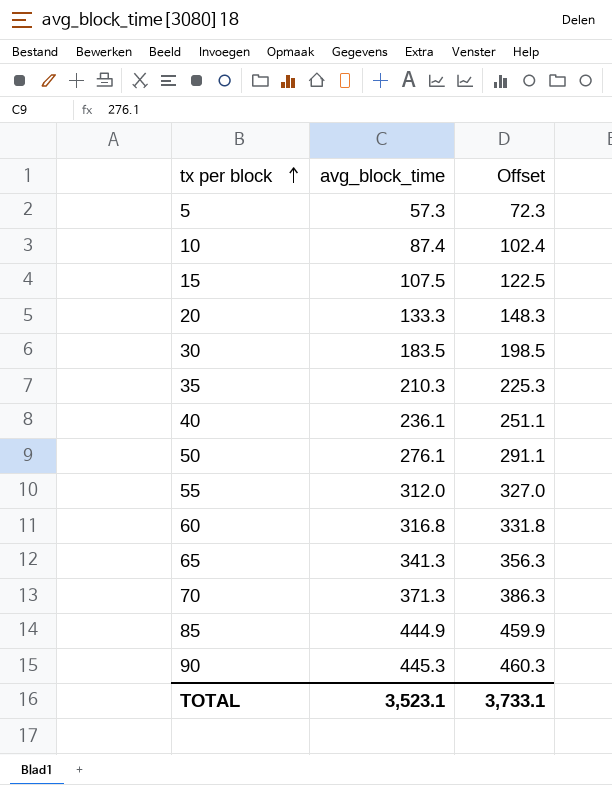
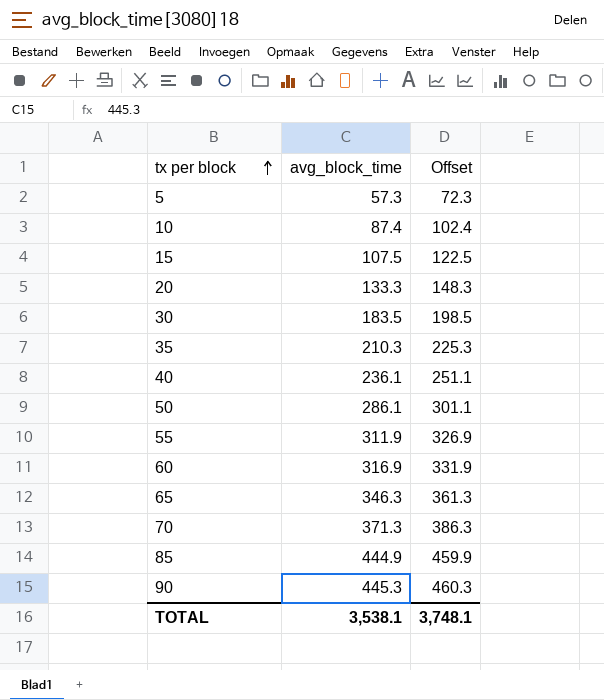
50 | avg_block_time: 276.1 -> 286.1
50 | Offset: 291.1 -> 301.1
55 | avg_block_time: 312.0 -> 311.9
55 | Offset: 327.0 -> 326.9
60 | avg_block_time: 316.8 -> 316.9
60 | Offset: 331.8 -> 331.9
65 | avg_block_time: 341.3 -> 346.3
65 | Offset: 356.3 -> 361.3
TOTAL | avg_block_time: 3,523.1 -> 3,538.1
TOTAL | Offset: 3,733.1 -> 3,748.1

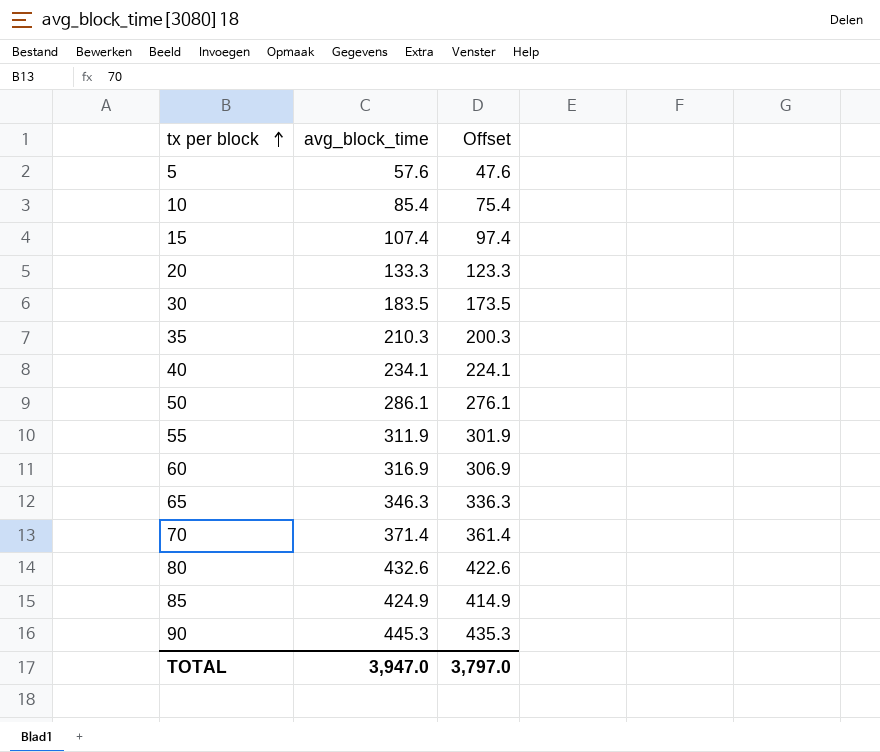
column Offset | formula: [avg_block_time] + 15 -> [avg_block_time] - 10
5 | avg_block_time: 57.3 -> 57.6
10 | avg_block_time: 87.4 -> 85.4
15 | avg_block_time: 107.5 -> 107.4
40 | avg_block_time: 236.1 -> 234.1
70 | avg_block_time: 371.3 -> 371.4
row 80: none -> 432.6 | 422.6
85 | avg_block_time: 444.9 -> 424.9
TOTAL | avg_block_time: 3,538.1 -> 3,947.0
TOTAL | Offset: 3,748.1 -> 3,797.0

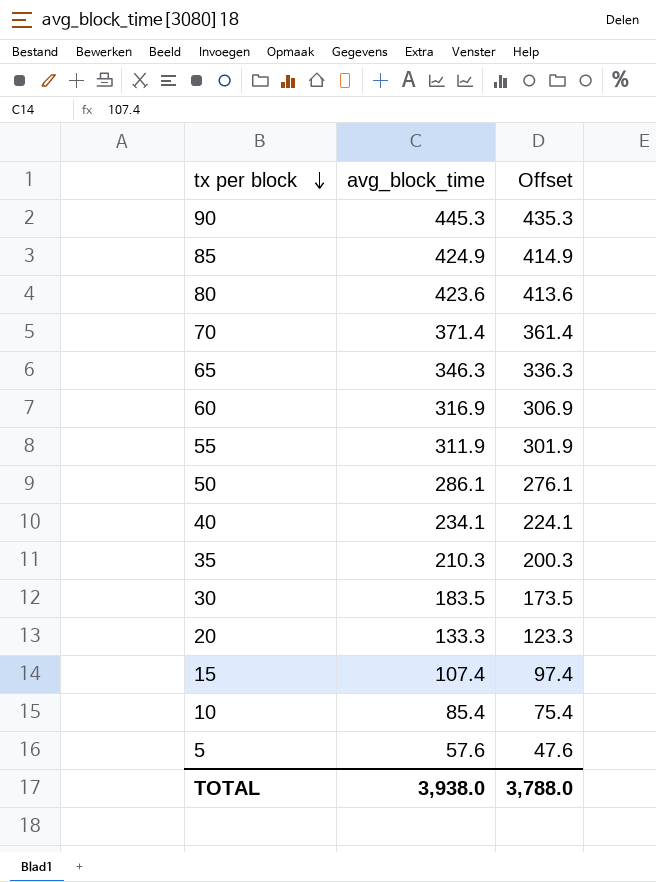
row order: tx per block ascending -> tx per block descending
80 | avg_block_time: 432.6 -> 423.6
80 | Offset: 422.6 -> 413.6
TOTAL | avg_block_time: 3,947.0 -> 3,938.0
TOTAL | Offset: 3,797.0 -> 3,788.0

